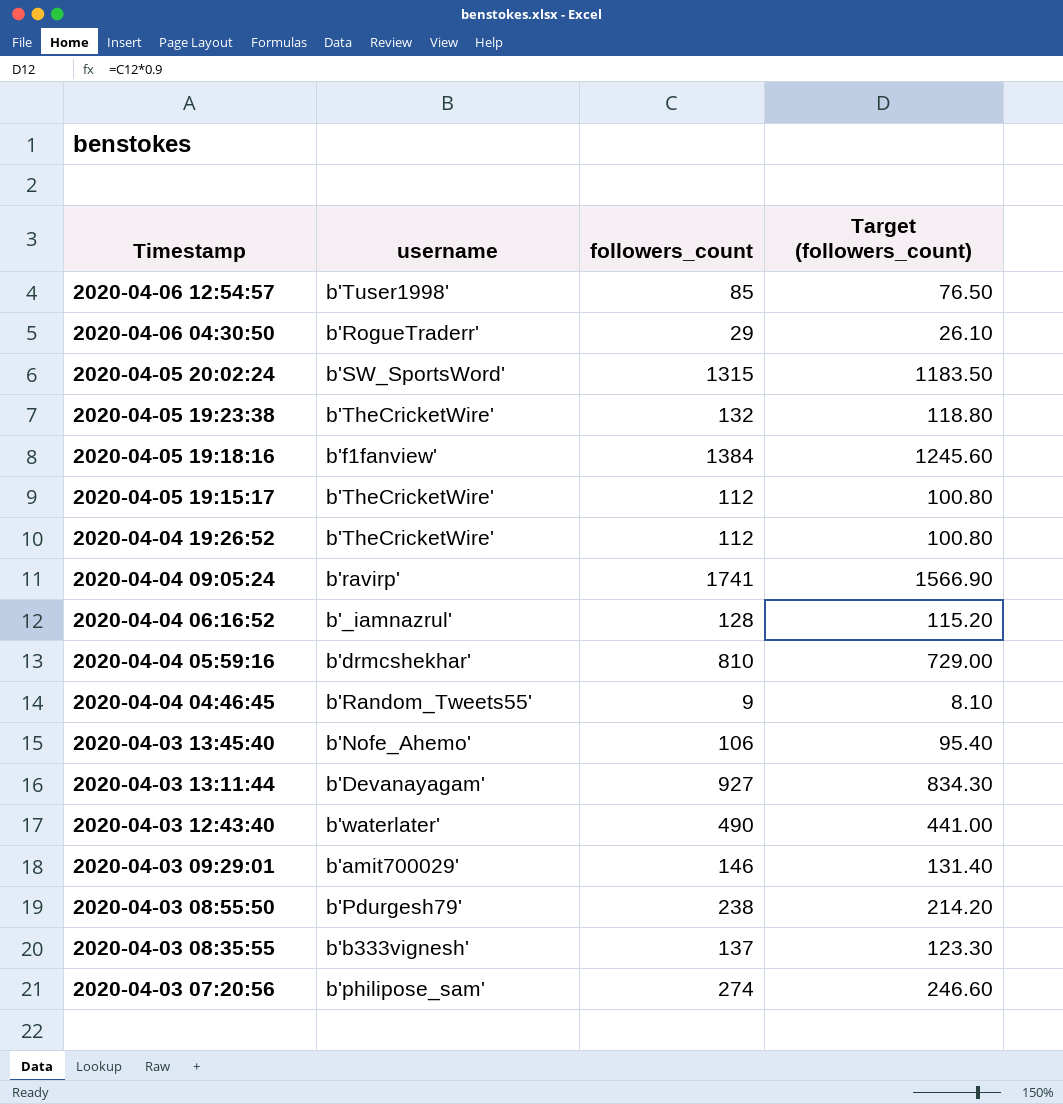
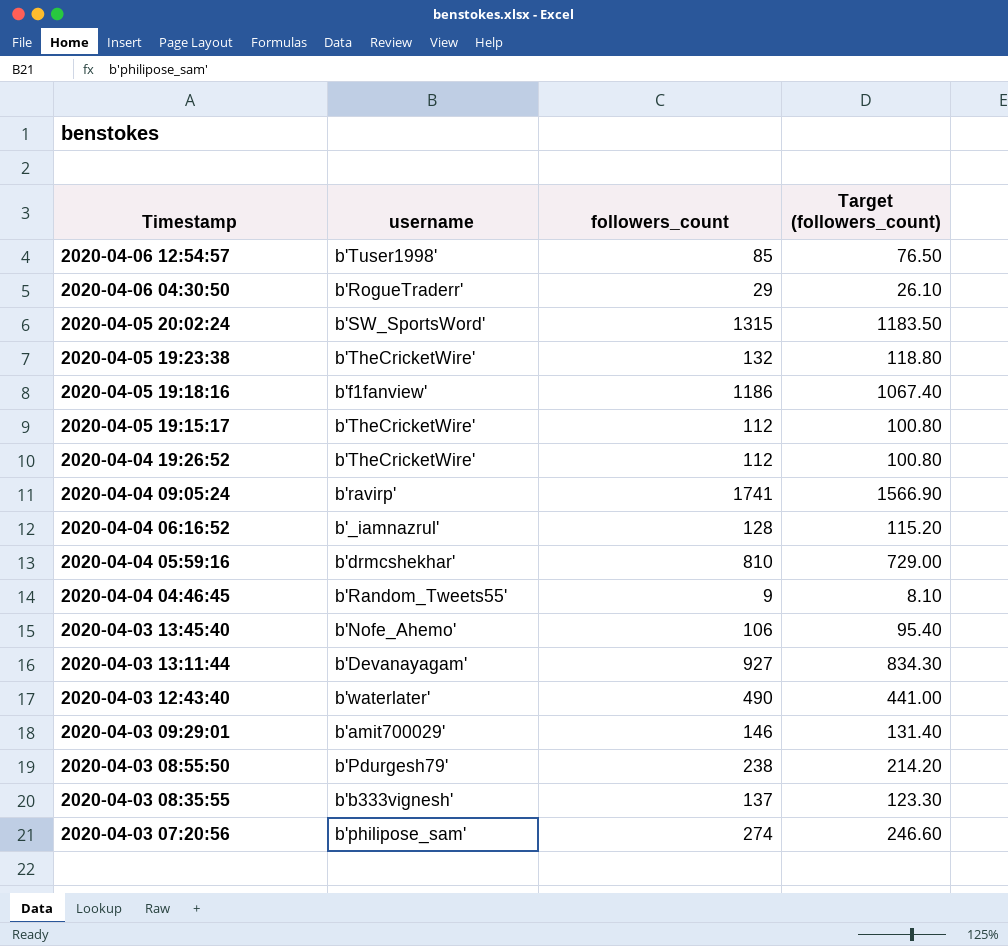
2020-04-05 19:18:16 | followers_count: 1384 -> 1186
2020-04-05 19:18:16 | Target (followers_count): 1245.60 -> 1067.40

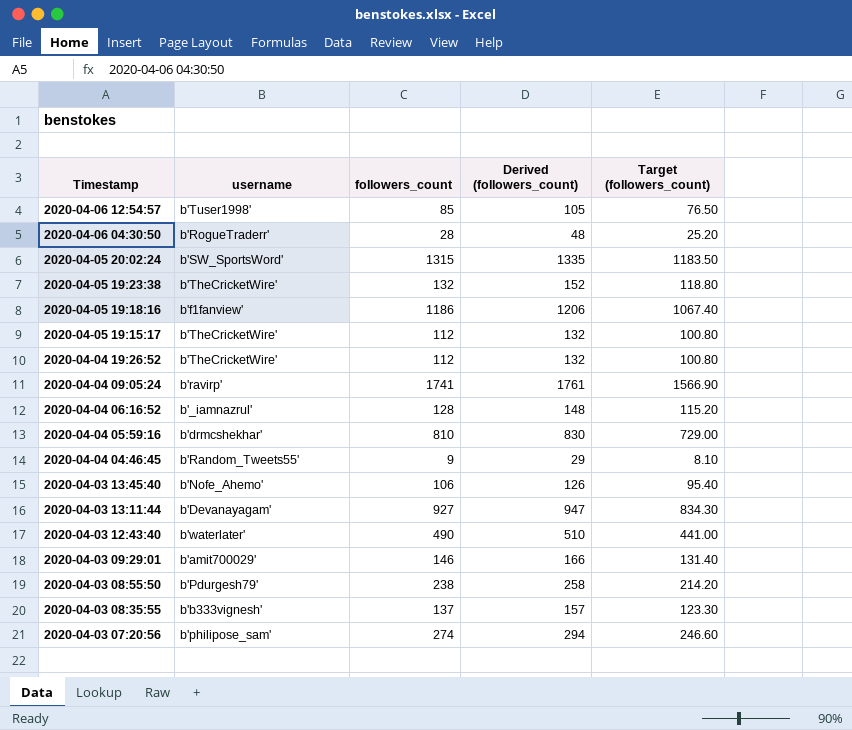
column Derived (followers_count) | formula: none -> [followers_count] + 20
2020-04-06 04:30:50 | followers_count: 29 -> 28
2020-04-06 04:30:50 | Target (followers_count): 26.10 -> 25.20

